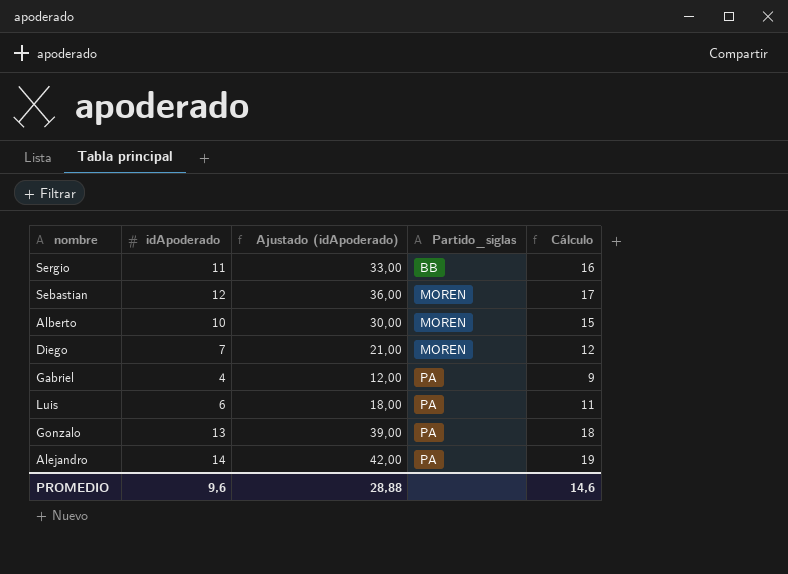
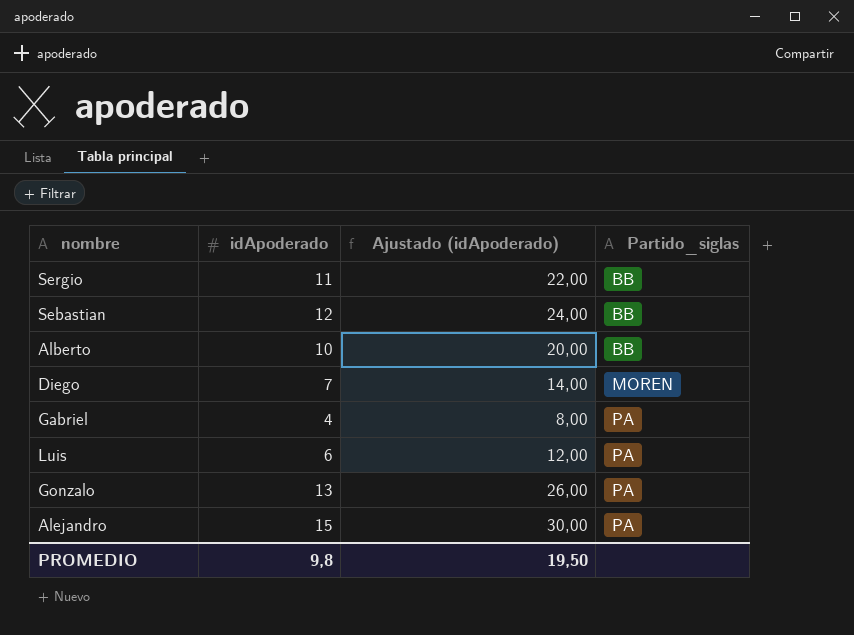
column Cálculo | formula: [idApoderado] + 5 -> none
column Ajustado (idApoderado) | formula: [idApoderado] * 3 -> [idApoderado] * 2
Sebastian | Partido_siglas: MOREN -> BB
Alberto | Partido_siglas: MOREN -> BB
Alejandro | idApoderado: 14 -> 15
PROMEDIO | idApoderado: 9,6 -> 9,8
PROMEDIO | Ajustado (idApoderado): 28,88 -> 19,50

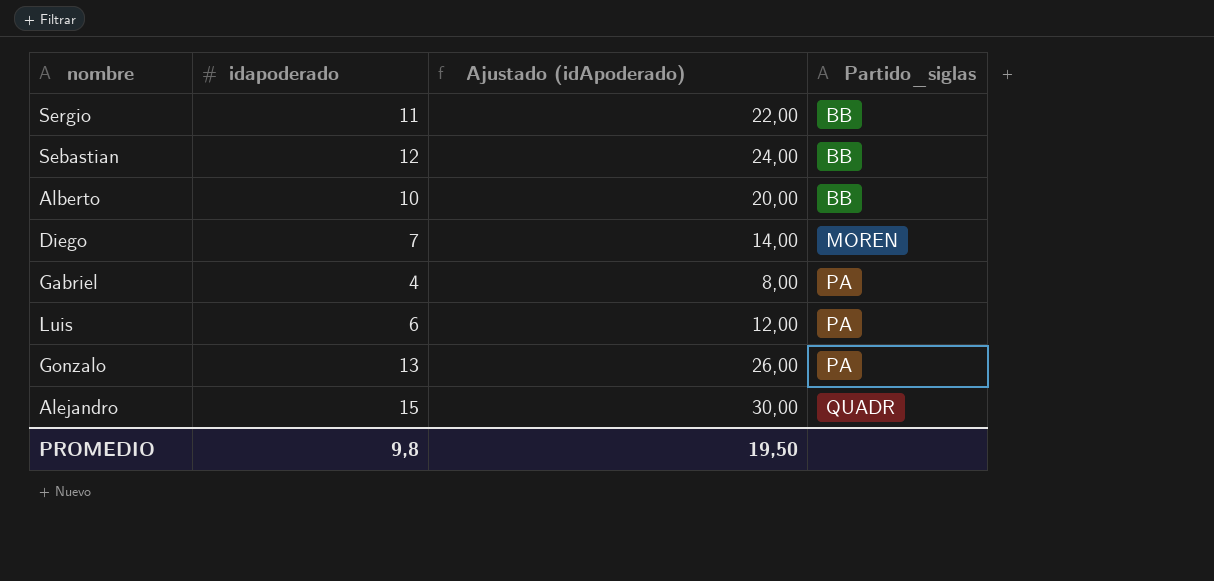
column name: idApoderado -> idapoderado
Alejandro | Partido_siglas: PA -> QUADR

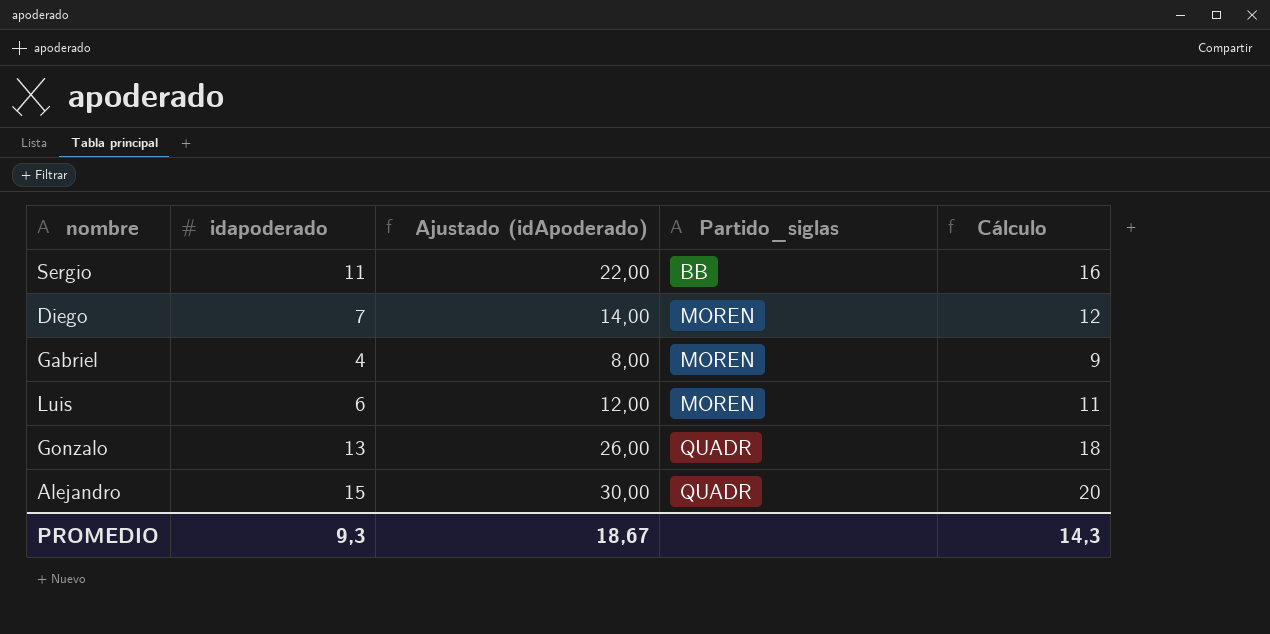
column Cálculo | formula: none -> [idapoderado] + 5
row Sebastian: 12 | 24,00 | BB -> none
row Alberto: 10 | 20,00 | BB -> none
Gabriel | Partido_siglas: PA -> MOREN
Luis | Partido_siglas: PA -> MOREN
Gonzalo | Partido_siglas: PA -> QUADR
PROMEDIO | idapoderado: 9,8 -> 9,3
PROMEDIO | Ajustado (idApoderado): 19,50 -> 18,67

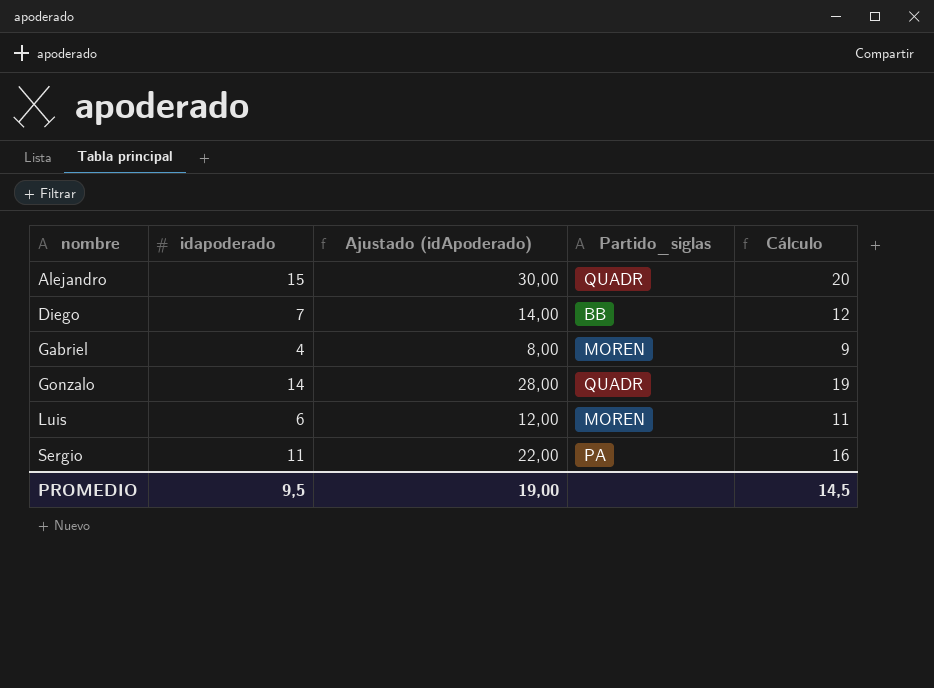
row order: Partido_siglas ascending -> nombre ascending
Diego | Partido_siglas: MOREN -> BB
Gonzalo | idapoderado: 13 -> 14
Gonzalo | Ajustado (idApoderado): 26,00 -> 28,00
Gonzalo | Cálculo: 18 -> 19
Sergio | Partido_siglas: BB -> PA
PROMEDIO | idapoderado: 9,3 -> 9,5
PROMEDIO | Ajustado (idApoderado): 18,67 -> 19,00
PROMEDIO | Cálculo: 14,3 -> 14,5

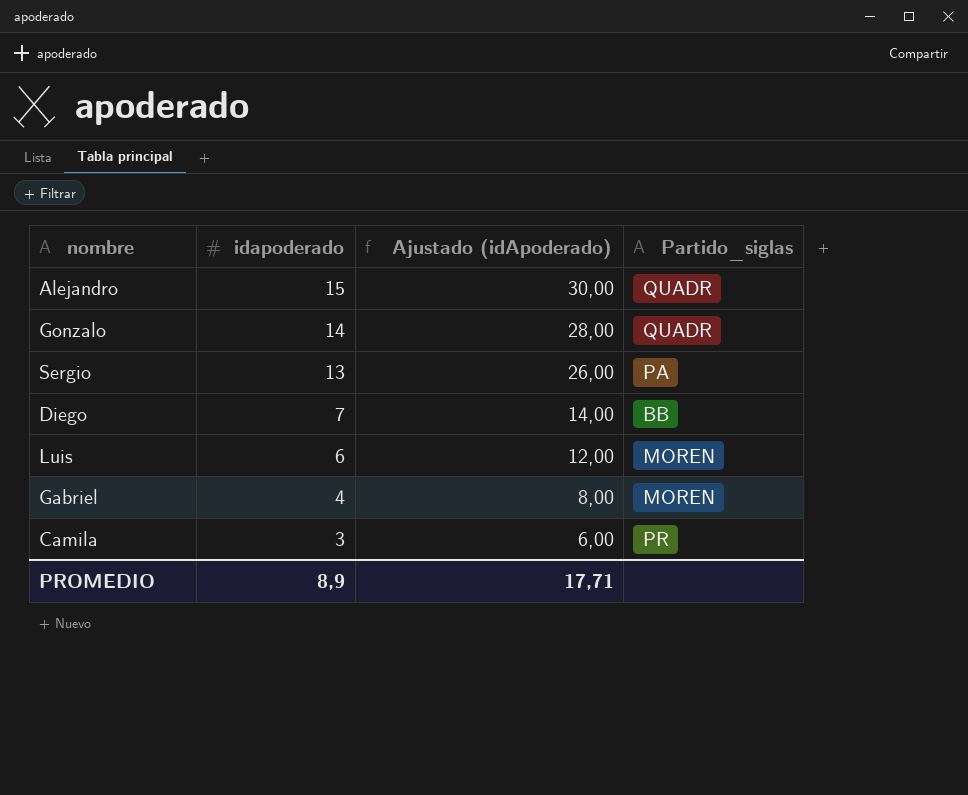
row order: nombre ascending -> idapoderado descending
column Cálculo | formula: [idapoderado] + 5 -> none
Sergio | idapoderado: 11 -> 13
Sergio | Ajustado (idApoderado): 22,00 -> 26,00
row Camila: none -> 3 | 6,00 | PR
PROMEDIO | idapoderado: 9,5 -> 8,9
PROMEDIO | Ajustado (idApoderado): 19,00 -> 17,71

